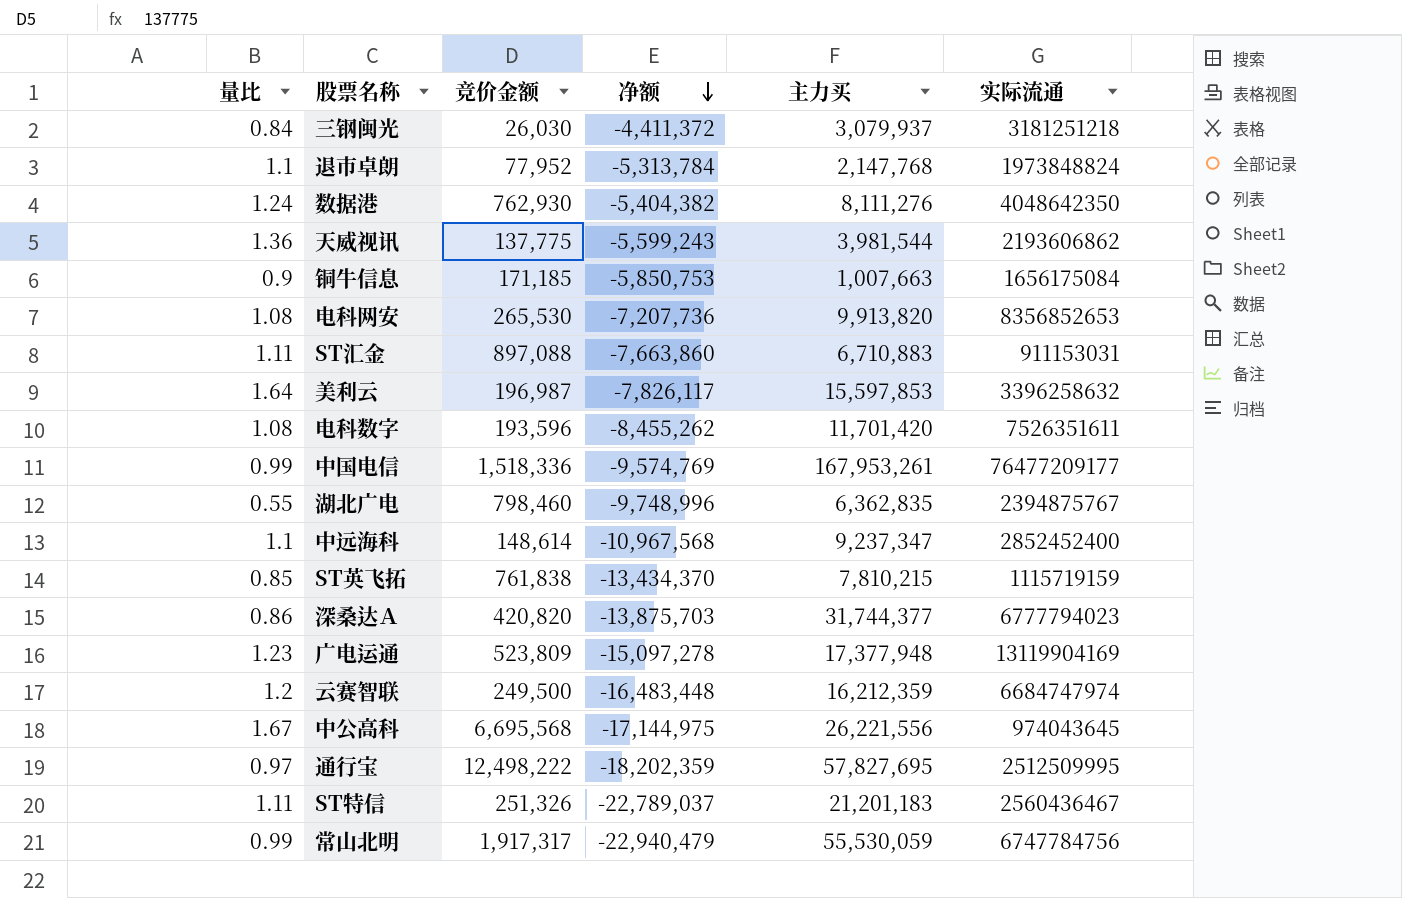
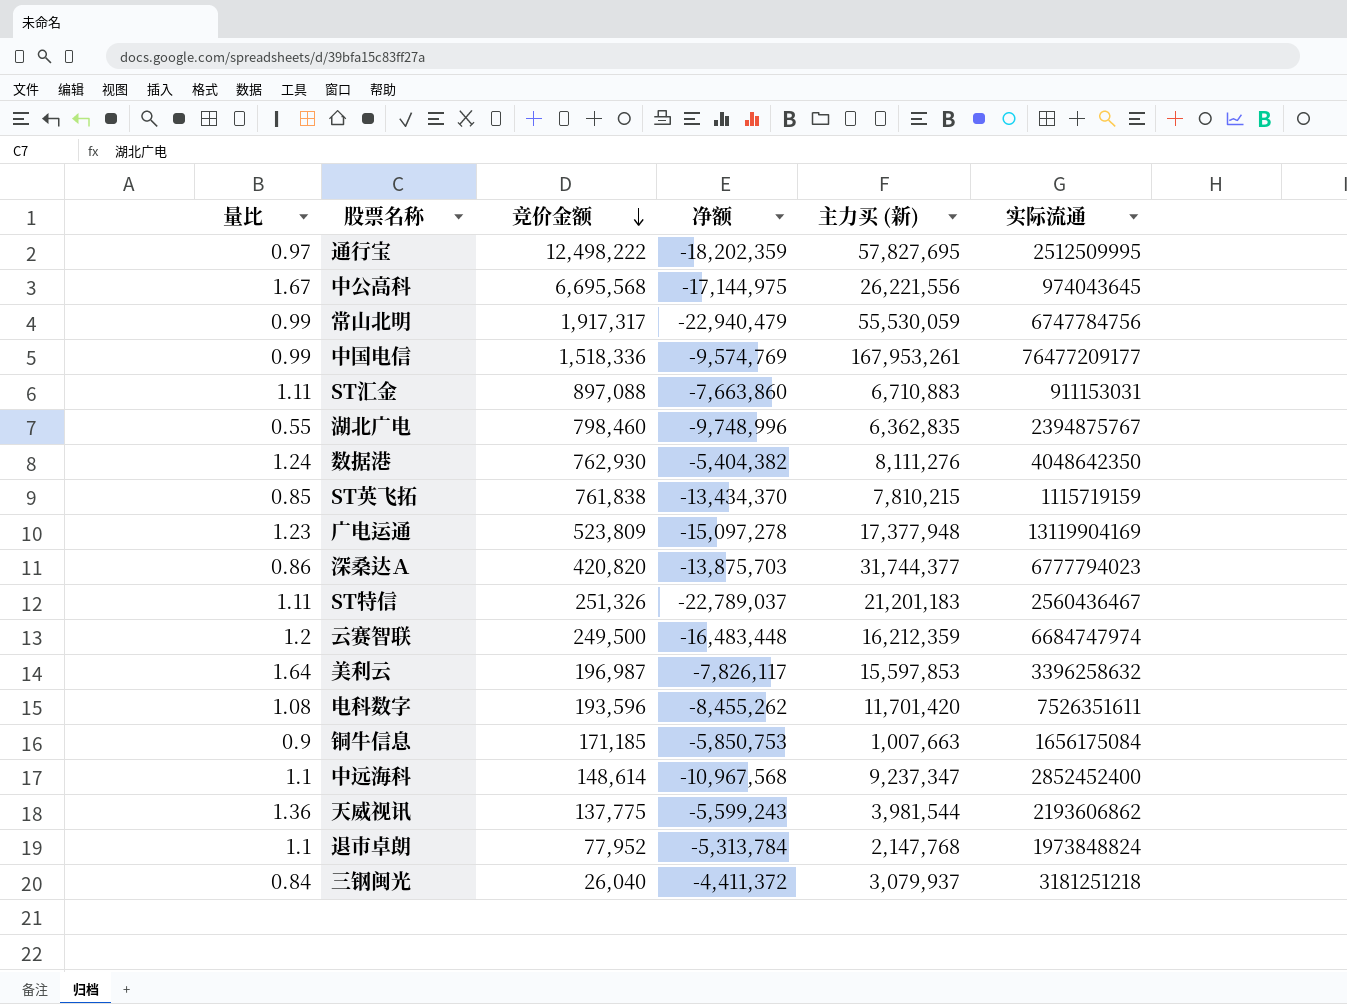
row order: 净额 descending -> 竞价金额 descending
column name: 主力买 -> 主力买 (新)
row 电科网安: 1.08 | 265,530 | -7,207,736 | 9,913,820 | 8356852653 -> none
三钢闽光 | 竞价金额: 26,030 -> 26,040

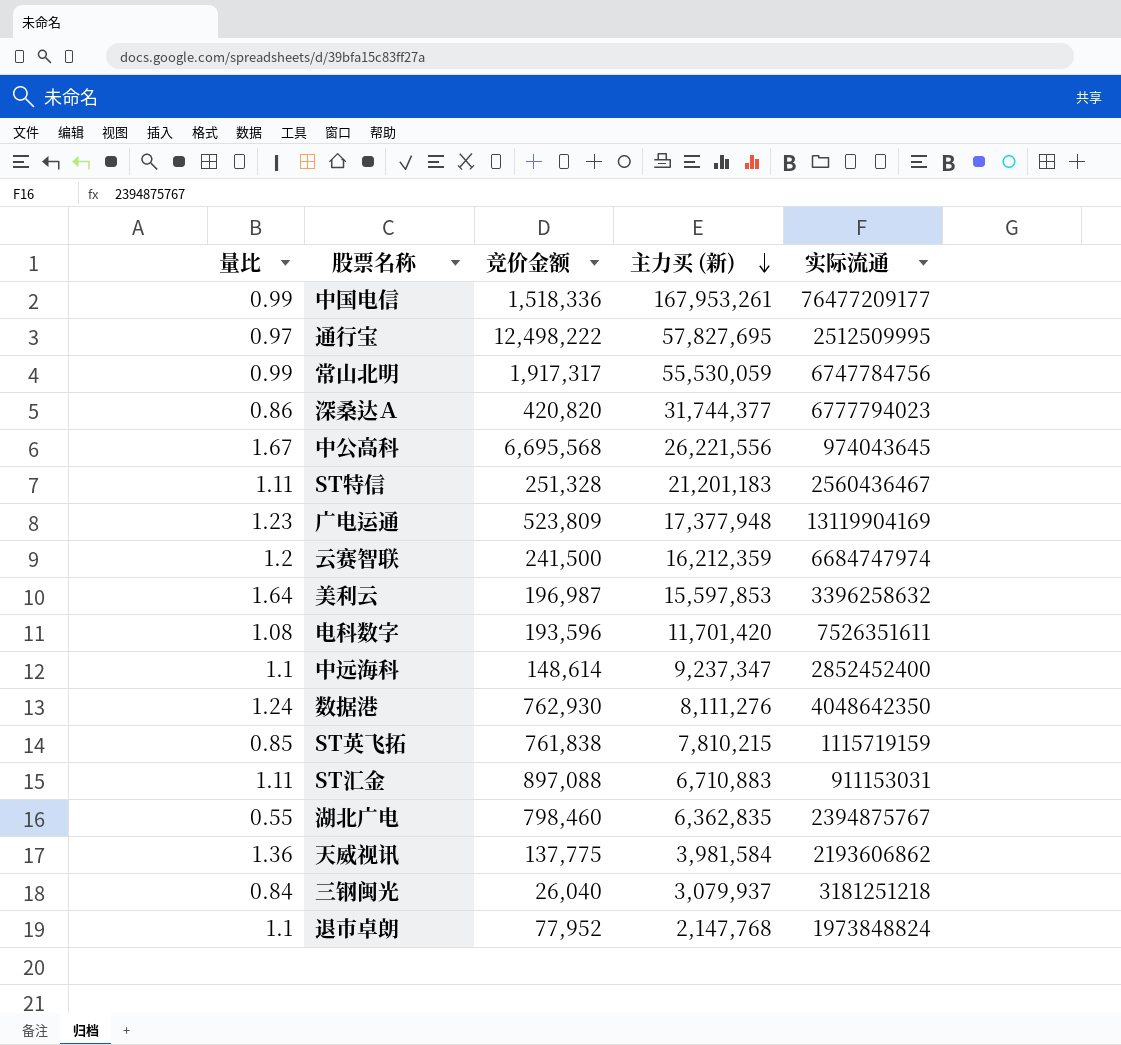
row order: 竞价金额 descending -> 主力买 (新) descending
column 净额 | position: 4 -> none
row 铜牛信息: 0.9 | 171,185 | -5,850,753 | 1,007,663 | 1656175084 -> none
ST特信 | 竞价金额: 251,326 -> 251,328
云赛智联 | 竞价金额: 249,500 -> 241,500
天威视讯 | 主力买 (新): 3,981,544 -> 3,981,584

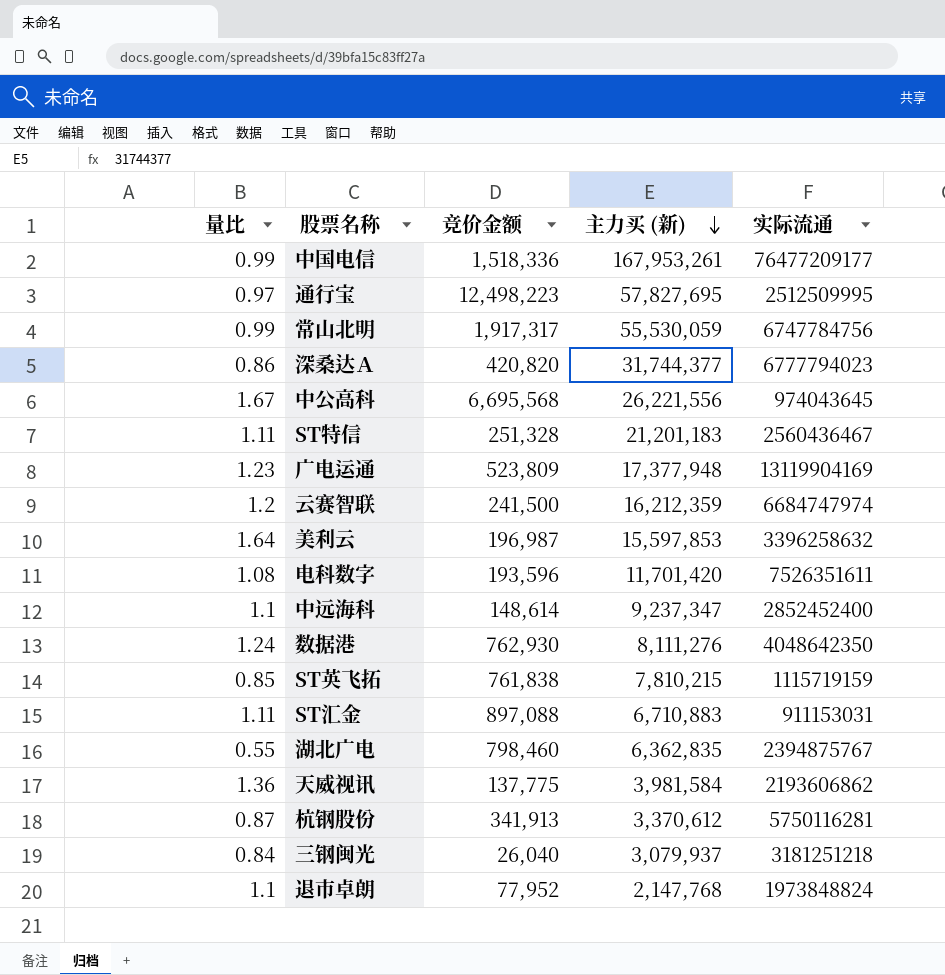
通行宝 | 竞价金额: 12,498,222 -> 12,498,223
row 杭钢股份: none -> 0.87 | 341,913 | 3,370,612 | 5750116281

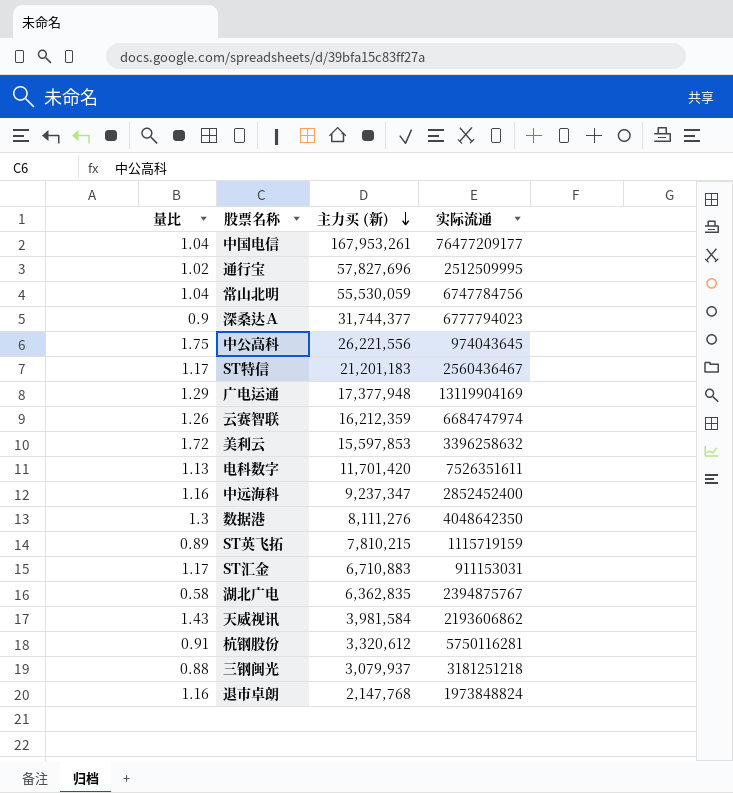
column 竞价金额 | position: 3 -> none
中国电信 | 量比: 0.99 -> 1.04
通行宝 | 量比: 0.97 -> 1.02
通行宝 | 主力买 (新): 57,827,695 -> 57,827,696
常山北明 | 量比: 0.99 -> 1.04
深桑达Ａ | 量比: 0.86 -> 0.9
中公高科 | 量比: 1.67 -> 1.75
ST特信 | 量比: 1.11 -> 1.17
广电运通 | 量比: 1.23 -> 1.29
云赛智联 | 量比: 1.2 -> 1.26
美利云 | 量比: 1.64 -> 1.72
电科数字 | 量比: 1.08 -> 1.13
中远海科 | 量比: 1.1 -> 1.16
数据港 | 量比: 1.24 -> 1.3
ST英飞拓 | 量比: 0.85 -> 0.89
ST汇金 | 量比: 1.11 -> 1.17
湖北广电 | 量比: 0.55 -> 0.58
天威视讯 | 量比: 1.36 -> 1.43
杭钢股份 | 量比: 0.87 -> 0.91
杭钢股份 | 主力买 (新): 3,370,612 -> 3,320,612
三钢闽光 | 量比: 0.84 -> 0.88
退市卓朗 | 量比: 1.1 -> 1.16

